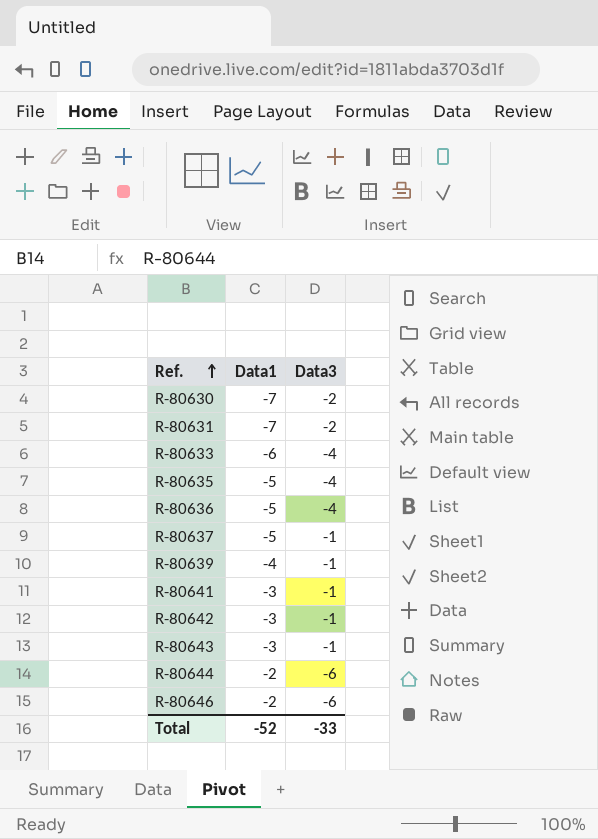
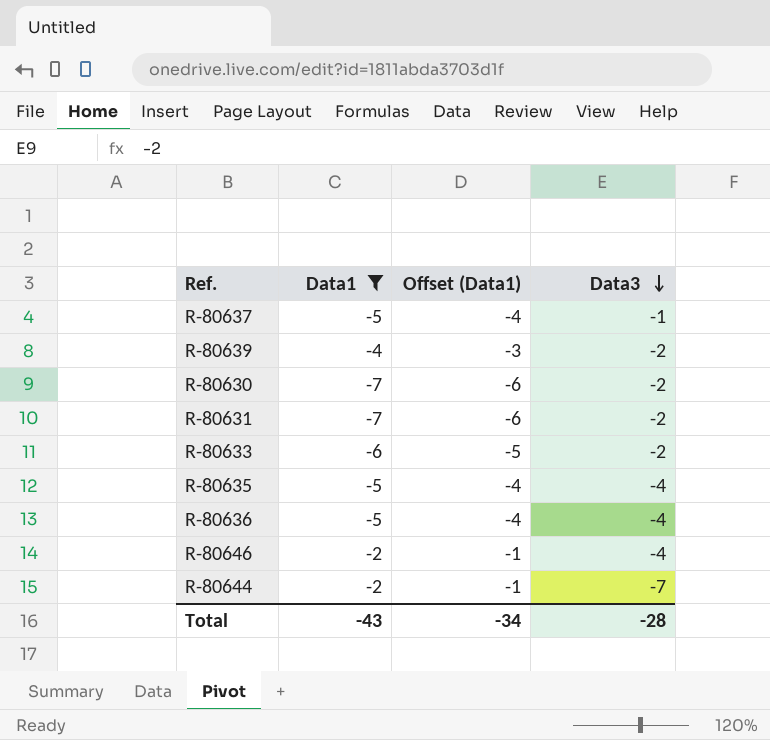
filter: none -> Data1 != -3
row order: Ref. ascending -> Data3 descending
column Offset (Data1) | formula: none -> [Data1] + 1
R-80639 | Data3: -1 -> -2
R-80633 | Data3: -4 -> -2
R-80646 | Data3: -6 -> -4
R-80644 | Data3: -6 -> -7
Total | Data1: -52 -> -43
Total | Data3: -33 -> -28

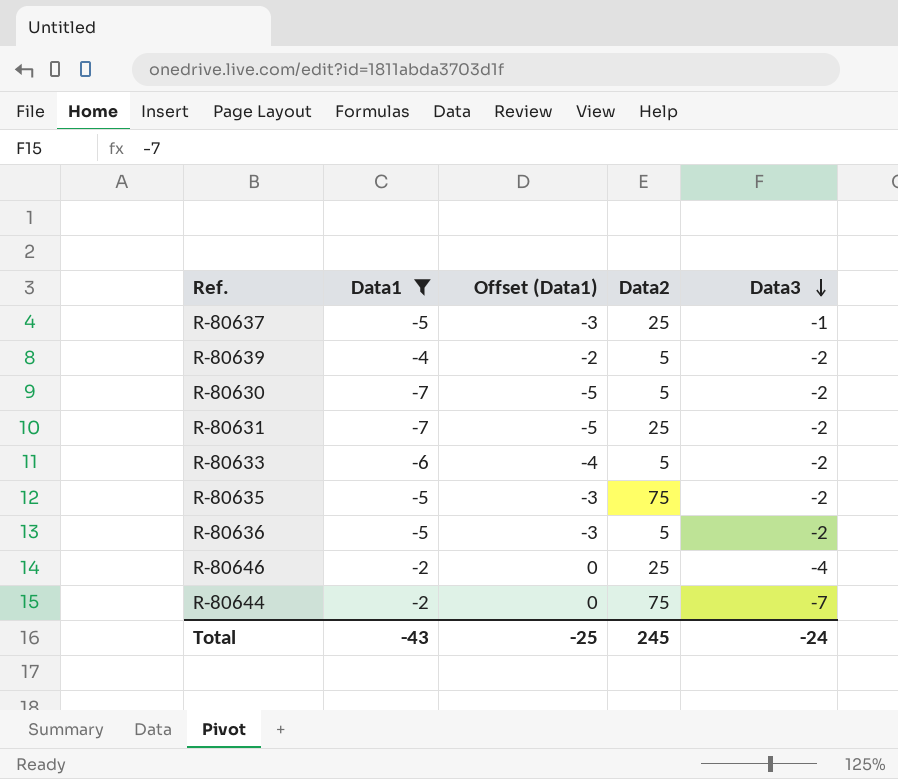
column Offset (Data1) | formula: [Data1] + 1 -> [Data1] + 2
column Data2 | position: none -> 4
R-80635 | Data3: -4 -> -2
R-80636 | Data3: -4 -> -2
Total | Offset (Data1): -34 -> -25
Total | Data3: -28 -> -24

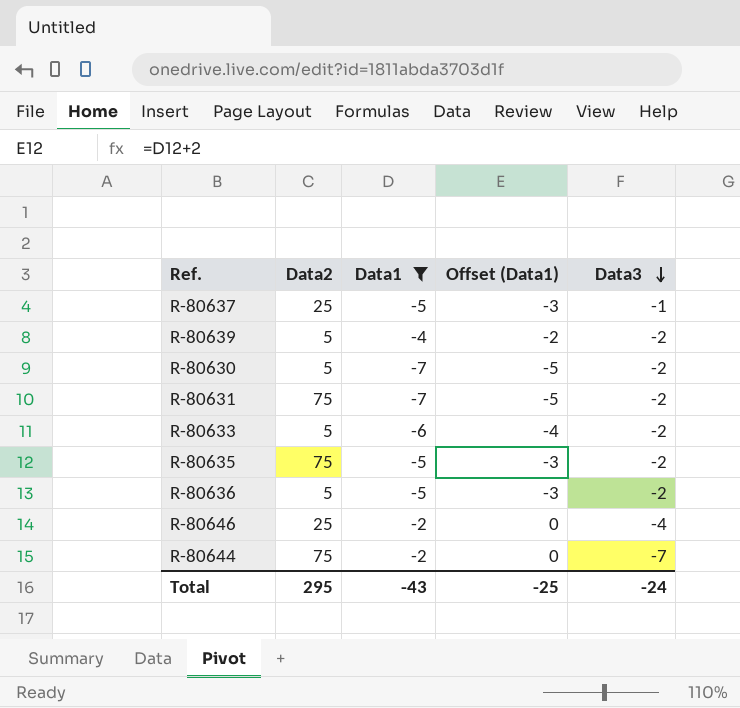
column Data2 | position: 4 -> 2
R-80631 | Data2: 25 -> 75
Total | Data2: 245 -> 295

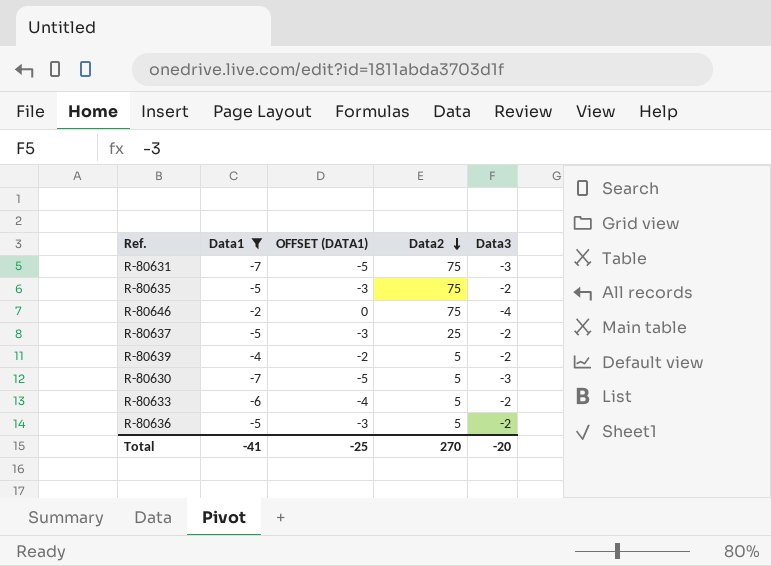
row order: Data3 descending -> Data2 descending
column name: Offset (Data1) -> OFFSET (DATA1)
column Data2 | position: 2 -> 4
row R-80644: 75 | -2 | 0 | -7 -> none
R-80631 | Data3: -2 -> -3
R-80646 | Data2: 25 -> 75
R-80637 | Data3: -1 -> -2
R-80630 | Data3: -2 -> -3
Total | Data1: -43 -> -41
Total | Data2: 295 -> 270
Total | Data3: -24 -> -20

